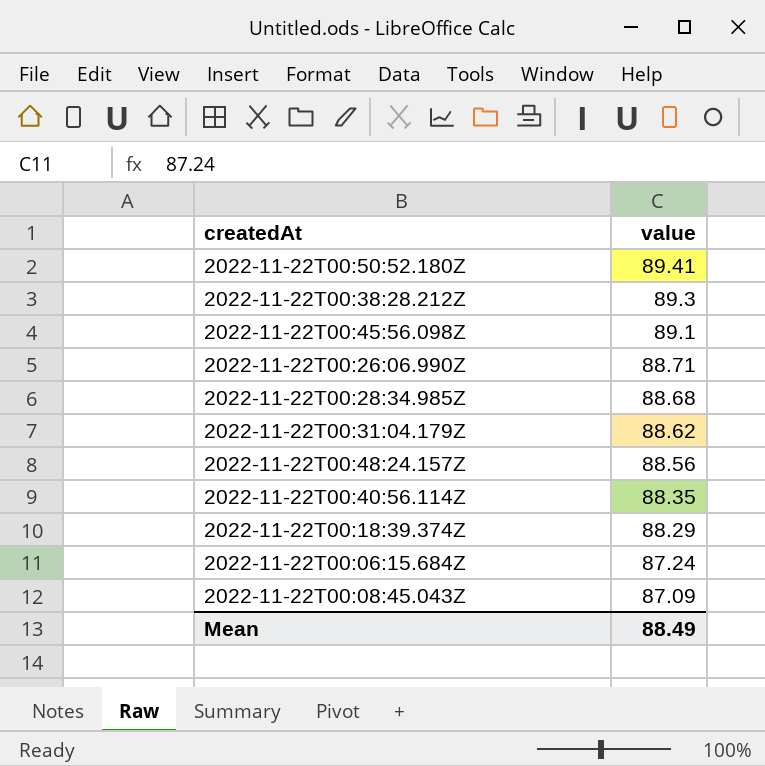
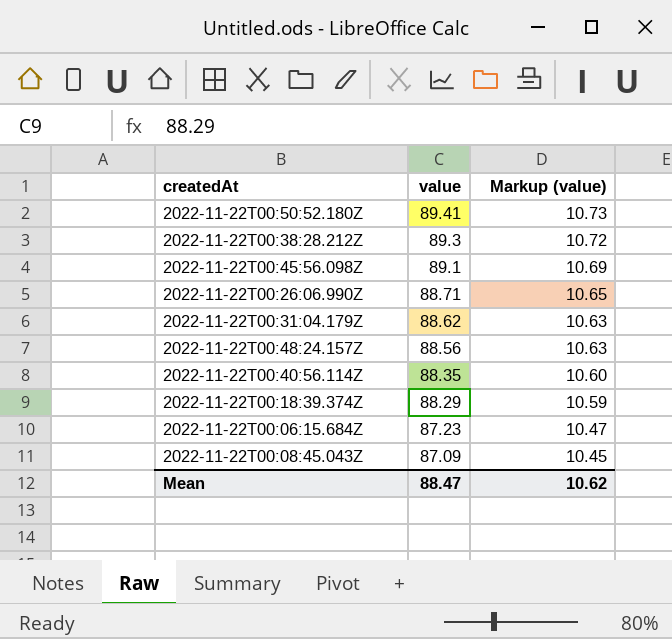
column Markup (value) | formula: none -> [value] * 0.12
row 2022-11-22T00:28:34.985Z: 88.68 -> none
2022-11-22T00:06:15.684Z | value: 87.24 -> 87.23
Mean | value: 88.49 -> 88.47

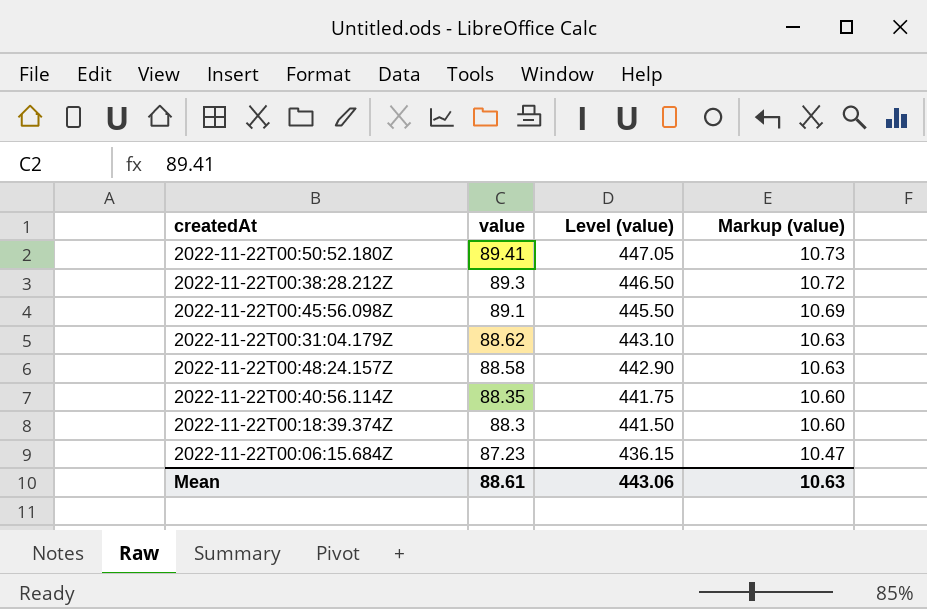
column Level (value) | formula: none -> [value] * 5
row 2022-11-22T00:26:06.990Z: 88.71 | 10.65 -> none
row 2022-11-22T00:08:45.043Z: 87.09 | 10.45 -> none
2022-11-22T00:48:24.157Z | value: 88.56 -> 88.58
2022-11-22T00:18:39.374Z | value: 88.29 -> 88.3
2022-11-22T00:18:39.374Z | Markup (value): 10.59 -> 10.60
Mean | value: 88.47 -> 88.61
Mean | Markup (value): 10.62 -> 10.63

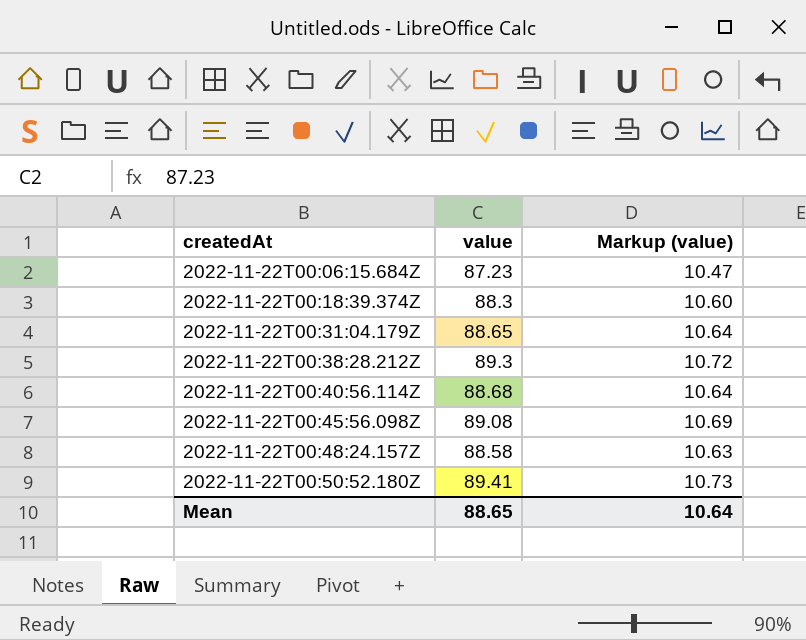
row order: value descending -> createdAt ascending
column Level (value) | formula: [value] * 5 -> none
2022-11-22T00:31:04.179Z | value: 88.62 -> 88.65
2022-11-22T00:31:04.179Z | Markup (value): 10.63 -> 10.64
2022-11-22T00:40:56.114Z | value: 88.35 -> 88.68
2022-11-22T00:40:56.114Z | Markup (value): 10.60 -> 10.64
2022-11-22T00:45:56.098Z | value: 89.1 -> 89.08
Mean | value: 88.61 -> 88.65
Mean | Markup (value): 10.63 -> 10.64

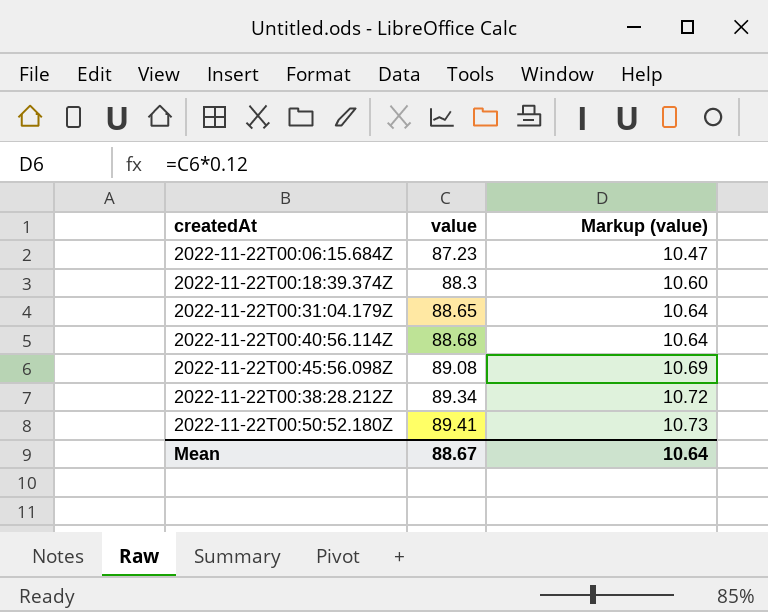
row order: createdAt ascending -> value ascending
row 2022-11-22T00:48:24.157Z: 88.58 | 10.63 -> none
2022-11-22T00:38:28.212Z | value: 89.3 -> 89.34
Mean | value: 88.65 -> 88.67

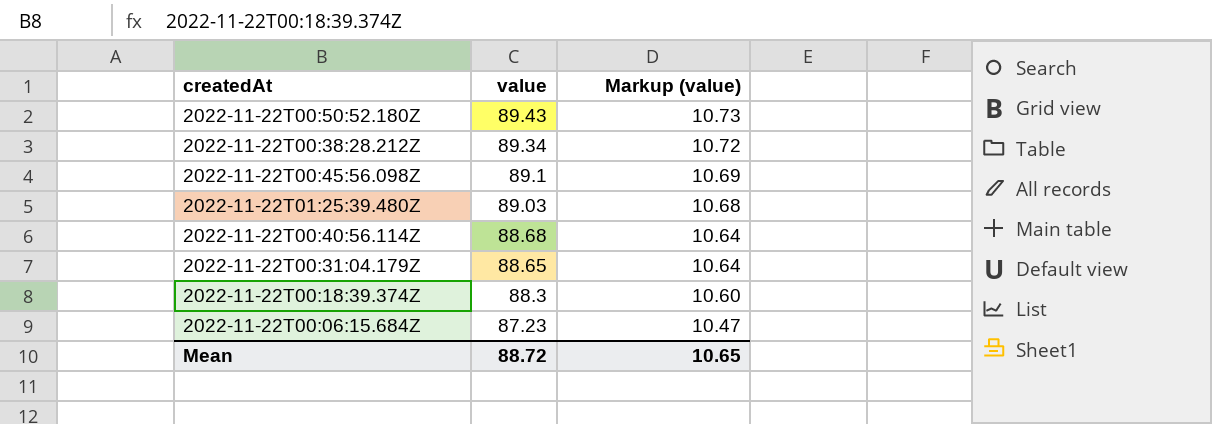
row order: value ascending -> value descending
2022-11-22T00:50:52.180Z | value: 89.41 -> 89.43
2022-11-22T00:45:56.098Z | value: 89.08 -> 89.1
row 2022-11-22T01:25:39.480Z: none -> 89.03 | 10.68
Mean | value: 88.67 -> 88.72
Mean | Markup (value): 10.64 -> 10.65

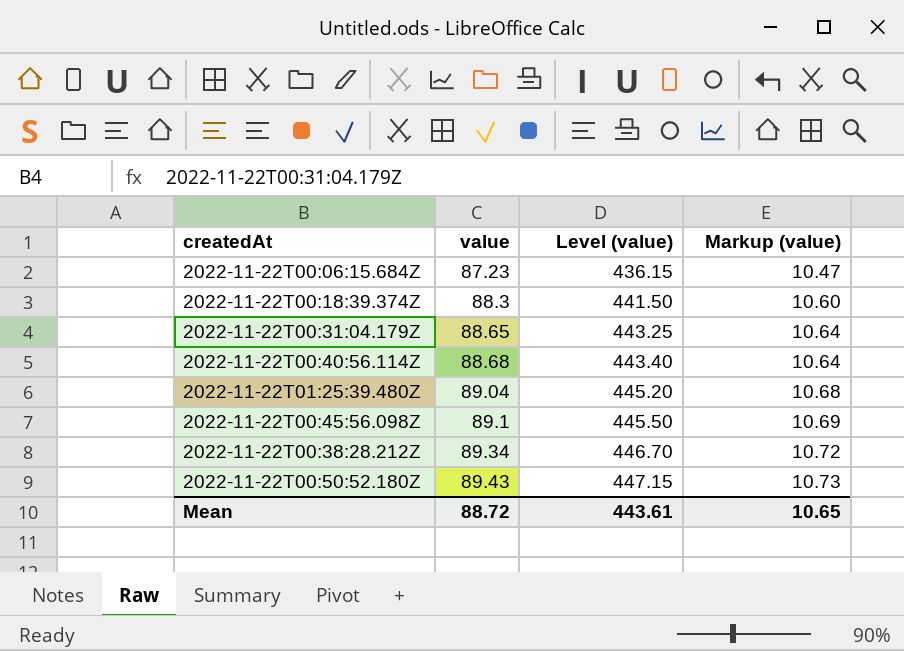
row order: value descending -> value ascending
column Level (value) | formula: none -> [value] * 5
2022-11-22T01:25:39.480Z | value: 89.03 -> 89.04

